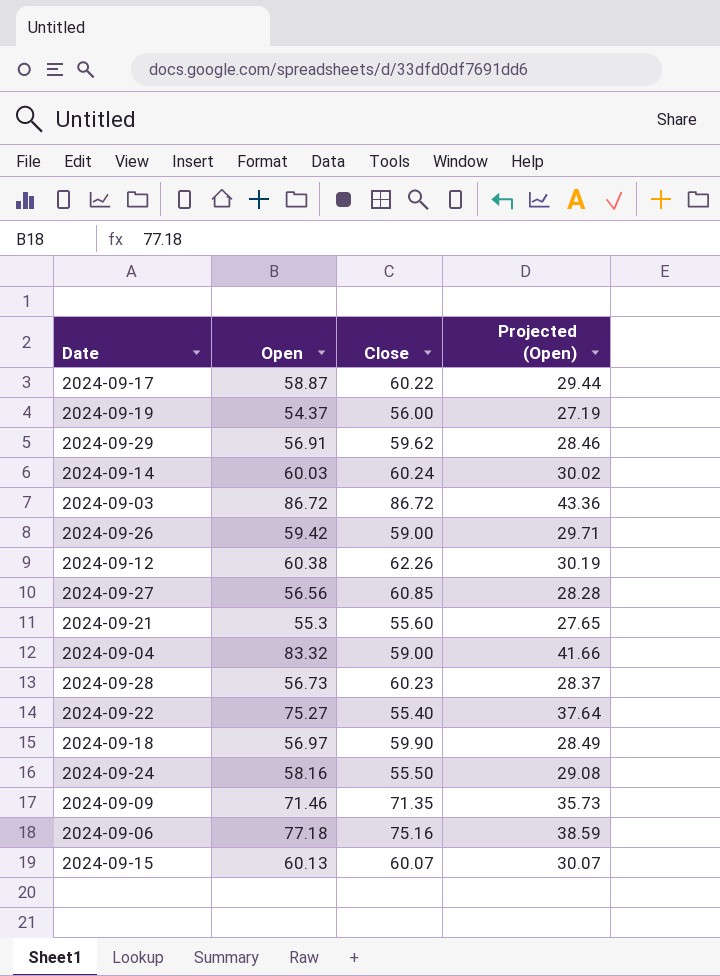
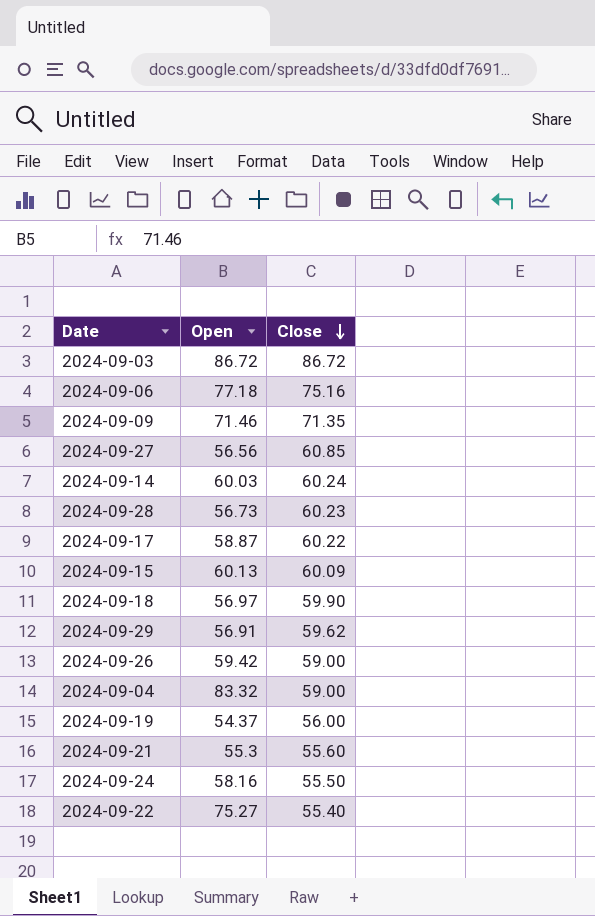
row order: none -> Close descending
column Projected (Open) | formula: [Open] * 0.5 -> none
row 2024-09-12: 60.38 | 62.26 | 30.19 -> none
2024-09-15 | Close: 60.07 -> 60.09

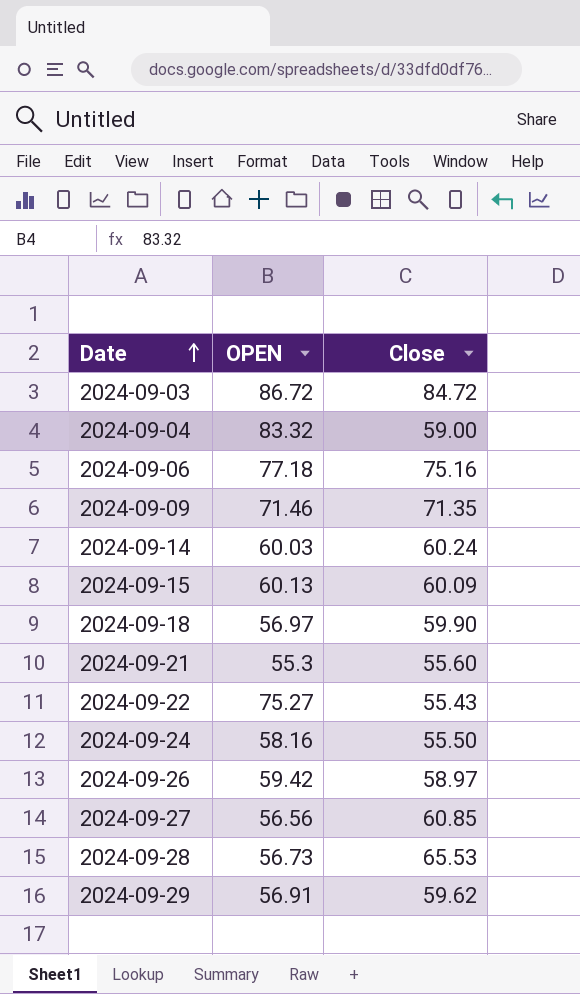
row order: Close descending -> Date ascending
column name: Open -> OPEN
row 2024-09-17: 58.87 | 60.22 -> none
row 2024-09-19: 54.37 | 56.00 -> none
2024-09-03 | Close: 86.72 -> 84.72
2024-09-22 | Close: 55.40 -> 55.43
2024-09-26 | Close: 59.00 -> 58.97
2024-09-28 | Close: 60.23 -> 65.53

